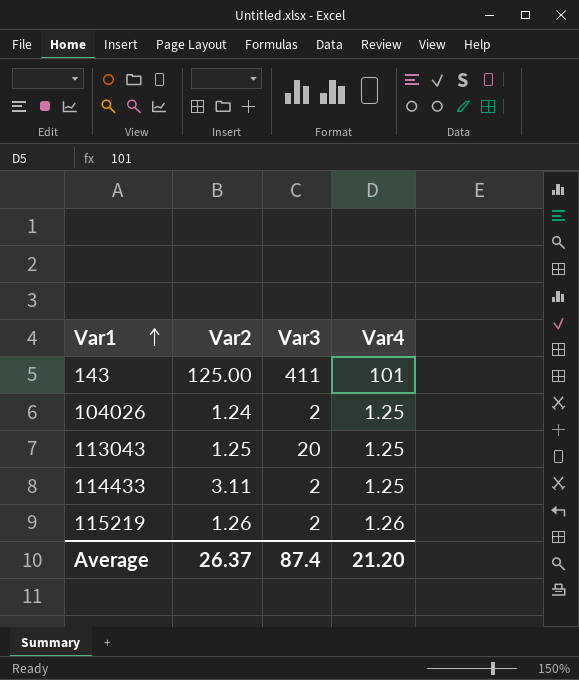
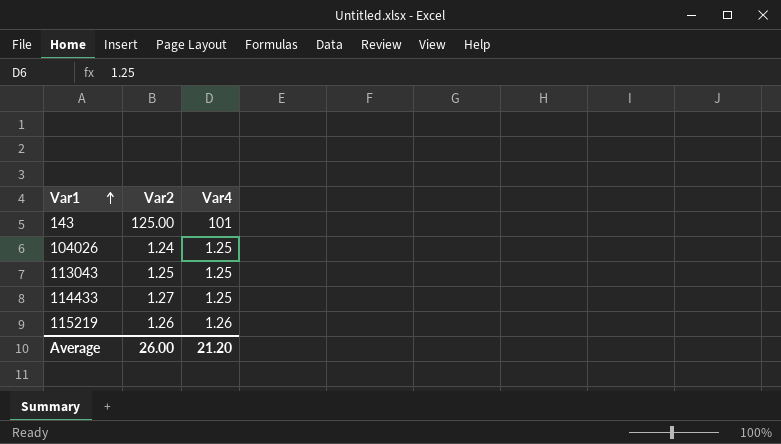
column Var3 | position: 3 -> none
114433 | Var2: 3.11 -> 1.27
Average | Var2: 26.37 -> 26.00

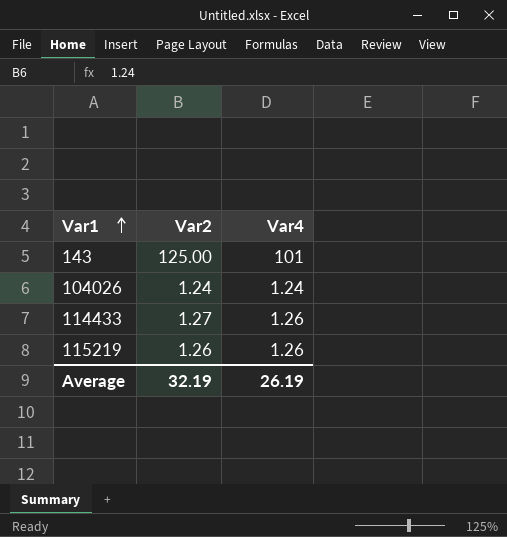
row 113043: 1.25 | 1.25 -> none
104026 | Var4: 1.25 -> 1.24
114433 | Var4: 1.25 -> 1.26
Average | Var2: 26.00 -> 32.19
Average | Var4: 21.20 -> 26.19

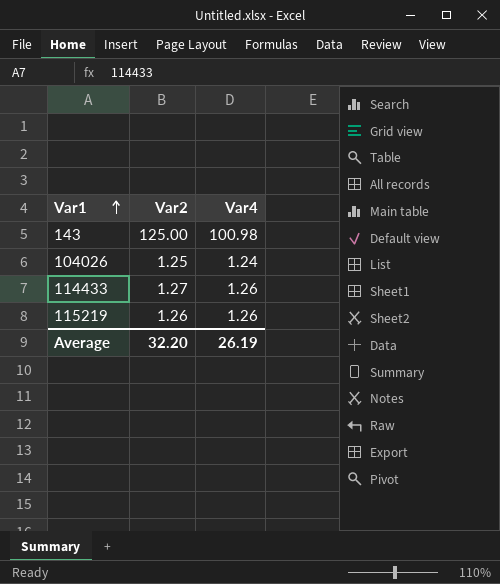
143 | Var4: 101 -> 100.98
104026 | Var2: 1.24 -> 1.25
Average | Var2: 32.19 -> 32.20

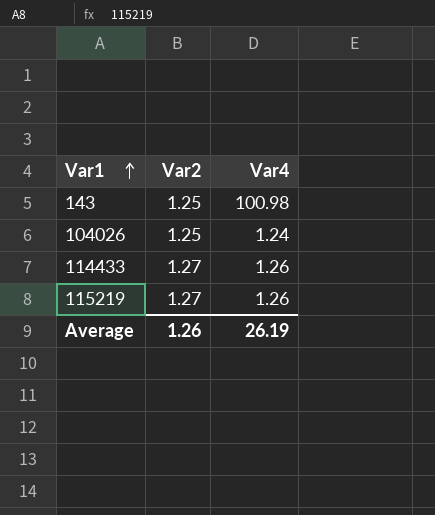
143 | Var2: 125.00 -> 1.25
115219 | Var2: 1.26 -> 1.27
Average | Var2: 32.20 -> 1.26

